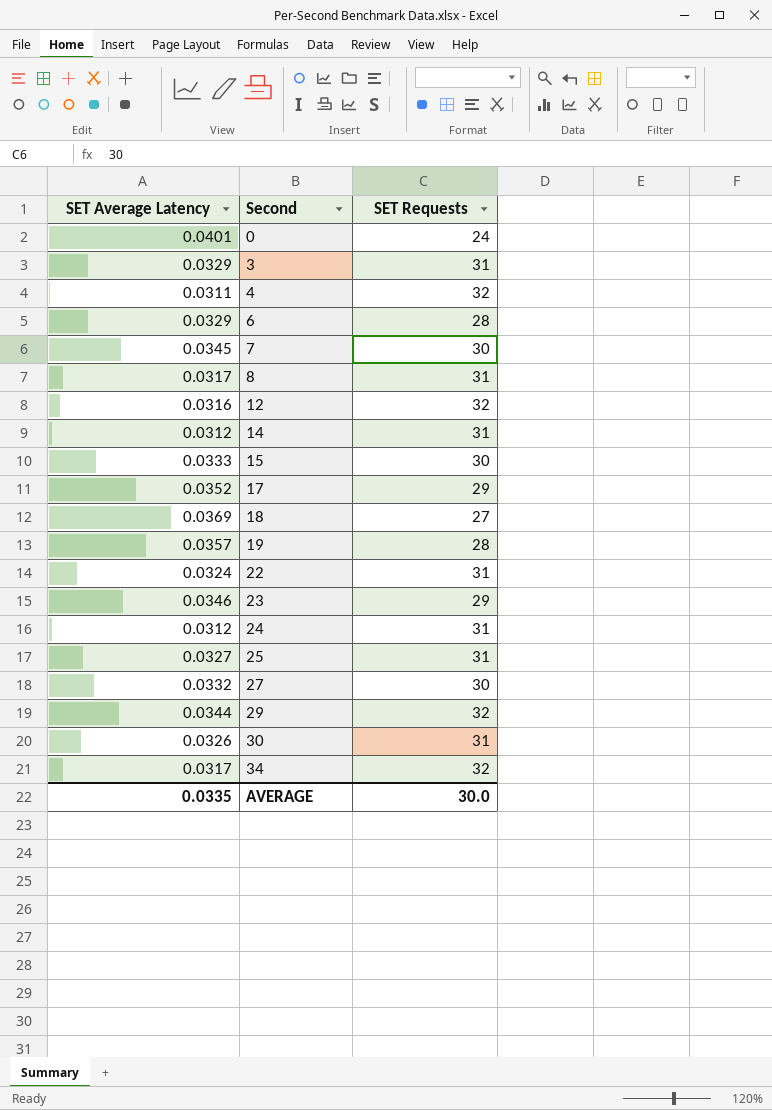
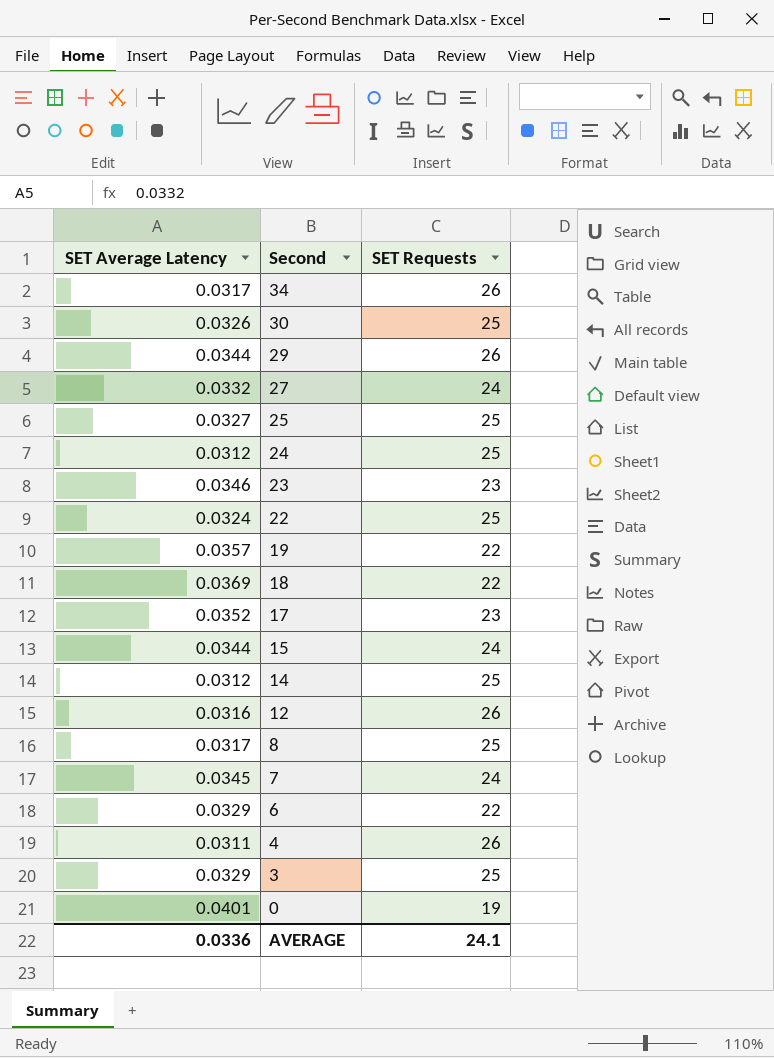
row order: Second ascending -> Second descending
34 | SET Requests: 32 -> 26
30 | SET Requests: 31 -> 25
29 | SET Requests: 32 -> 26
27 | SET Requests: 30 -> 24
25 | SET Requests: 31 -> 25
24 | SET Requests: 31 -> 25
23 | SET Requests: 29 -> 23
22 | SET Requests: 31 -> 25
19 | SET Requests: 28 -> 22
18 | SET Requests: 27 -> 22
17 | SET Requests: 29 -> 23
15 | SET Average Latency: 0.0333 -> 0.0344
15 | SET Requests: 30 -> 24
14 | SET Requests: 31 -> 25
12 | SET Requests: 32 -> 26
8 | SET Requests: 31 -> 25
7 | SET Requests: 30 -> 24
6 | SET Requests: 28 -> 22
4 | SET Requests: 32 -> 26
3 | SET Requests: 31 -> 25
0 | SET Requests: 24 -> 19
AVERAGE | SET Average Latency: 0.0335 -> 0.0336
AVERAGE | SET Requests: 30.0 -> 24.1

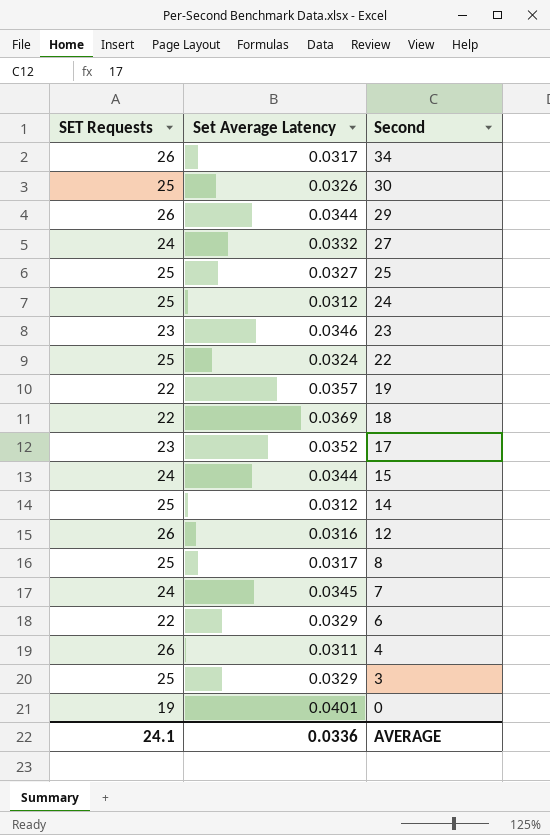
column SET Requests | position: 3 -> 1
column name: SET Average Latency -> Set Average Latency

